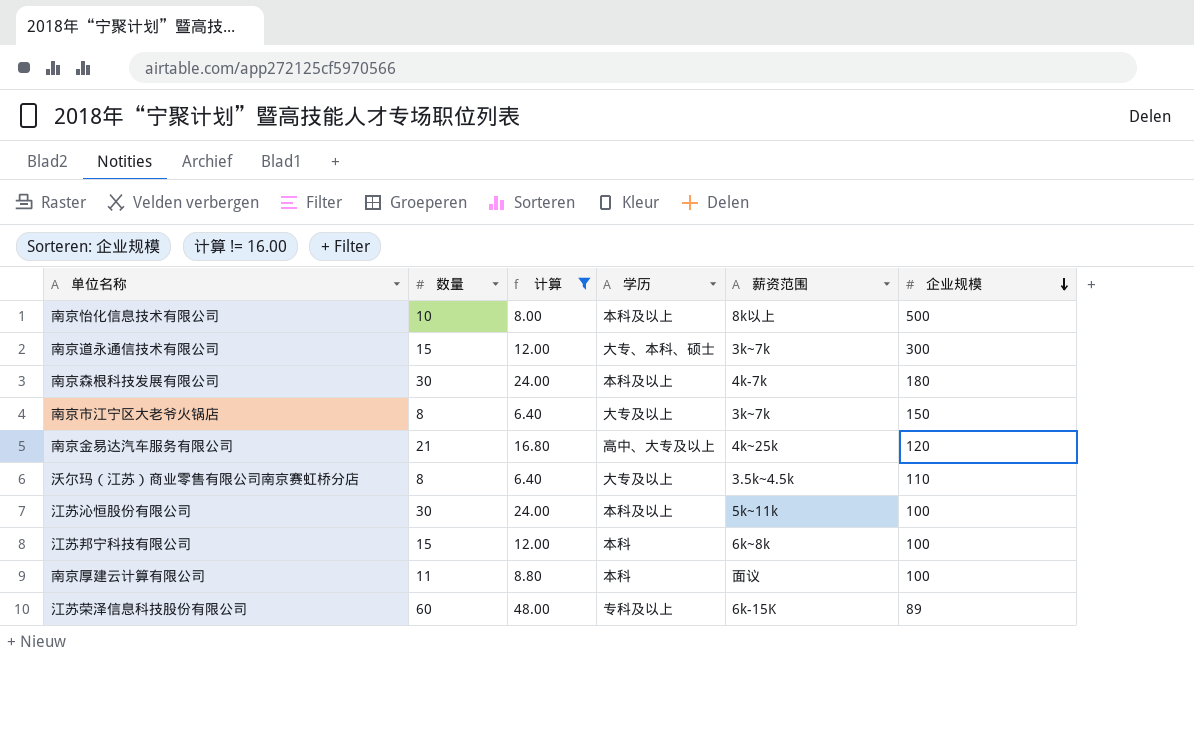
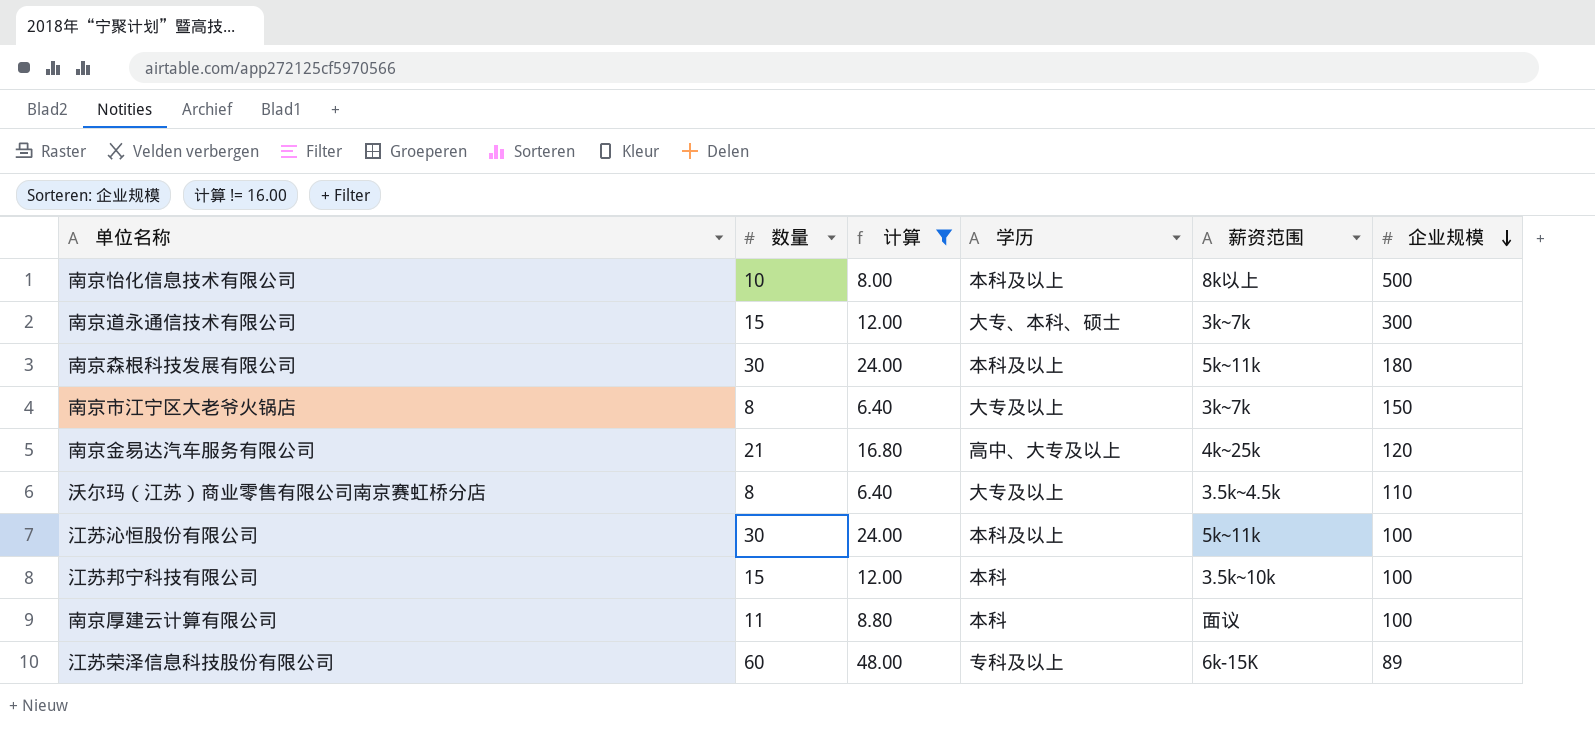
南京森根科技发展有限公司 | 薪资范围: 4k-7k -> 5k~11k
江苏邦宁科技有限公司 | 薪资范围: 6k~8k -> 3.5k~10k

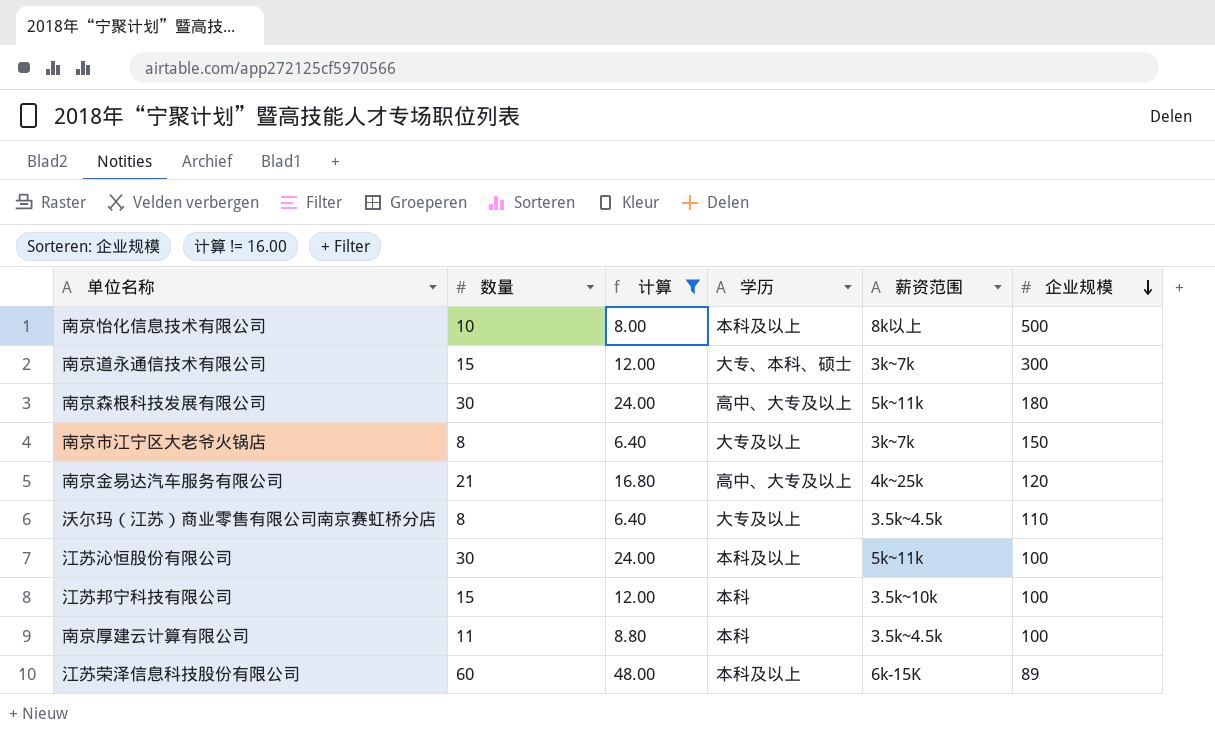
南京森根科技发展有限公司 | 学历: 本科及以上 -> 高中、大专及以上
南京厚建云计算有限公司 | 薪资范围: 面议 -> 3.5k~4.5k
江苏荣泽信息科技股份有限公司 | 学历: 专科及以上 -> 本科及以上

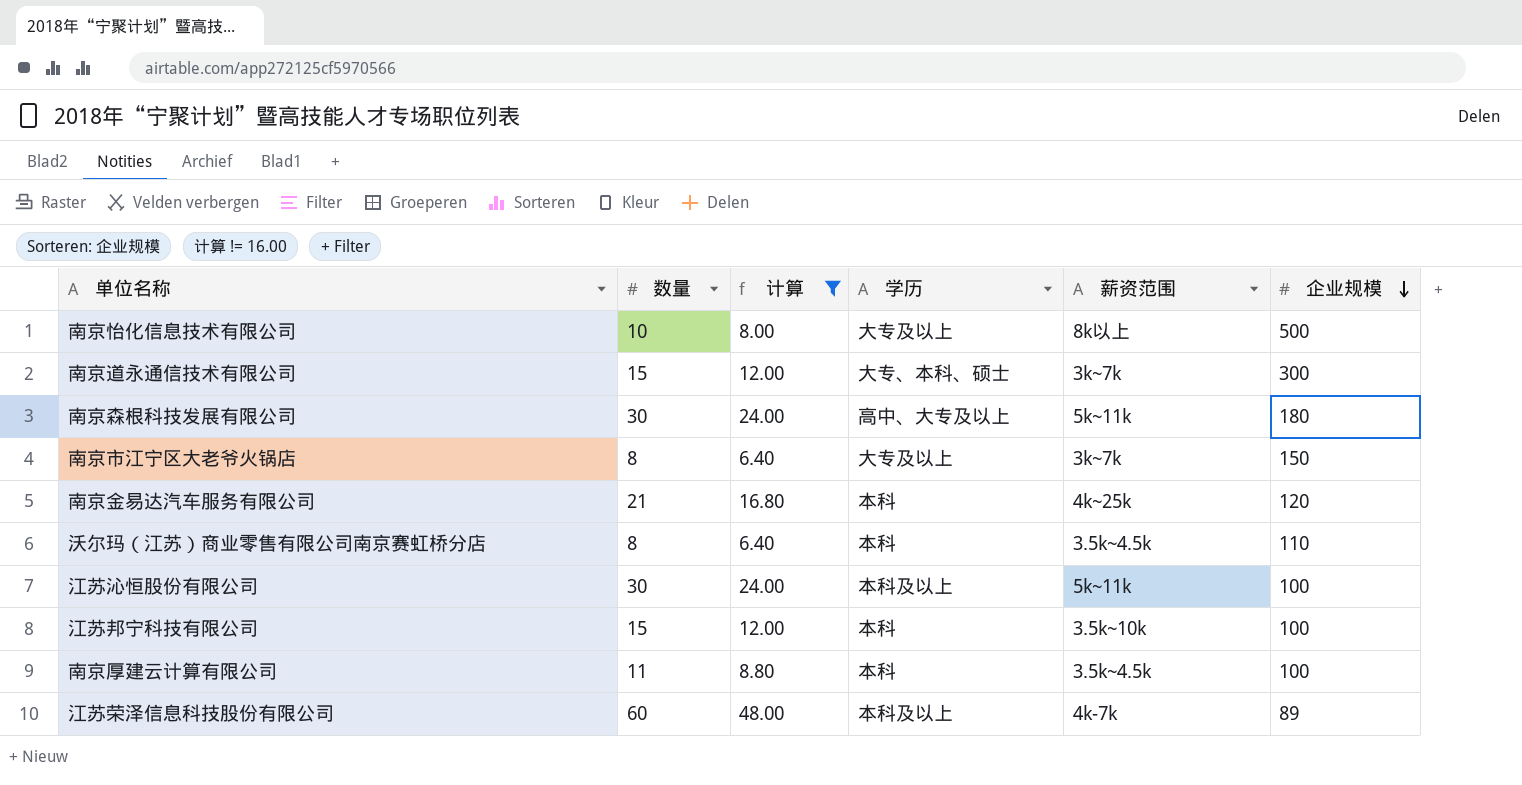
南京怡化信息技术有限公司 | 学历: 本科及以上 -> 大专及以上
南京金易达汽车服务有限公司 | 学历: 高中、大专及以上 -> 本科
沃尔玛（江苏）商业零售有限公司南京赛虹桥分店 | 学历: 大专及以上 -> 本科
江苏荣泽信息科技股份有限公司 | 薪资范围: 6k-15K -> 4k-7k

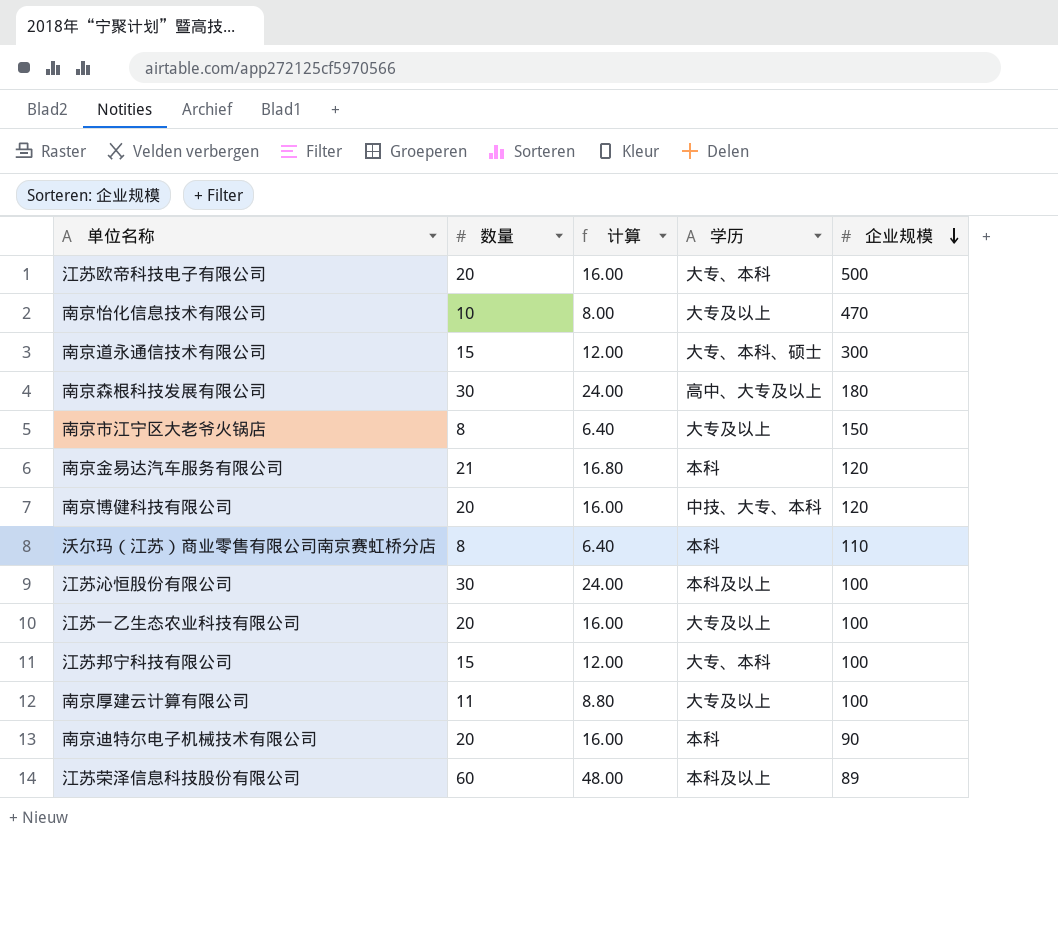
filter: 计算 != 16.00 -> none
column 薪资范围 | position: 5 -> none
南京怡化信息技术有限公司 | 企业规模: 500 -> 470
江苏邦宁科技有限公司 | 学历: 本科 -> 大专、本科
南京厚建云计算有限公司 | 学历: 本科 -> 大专及以上

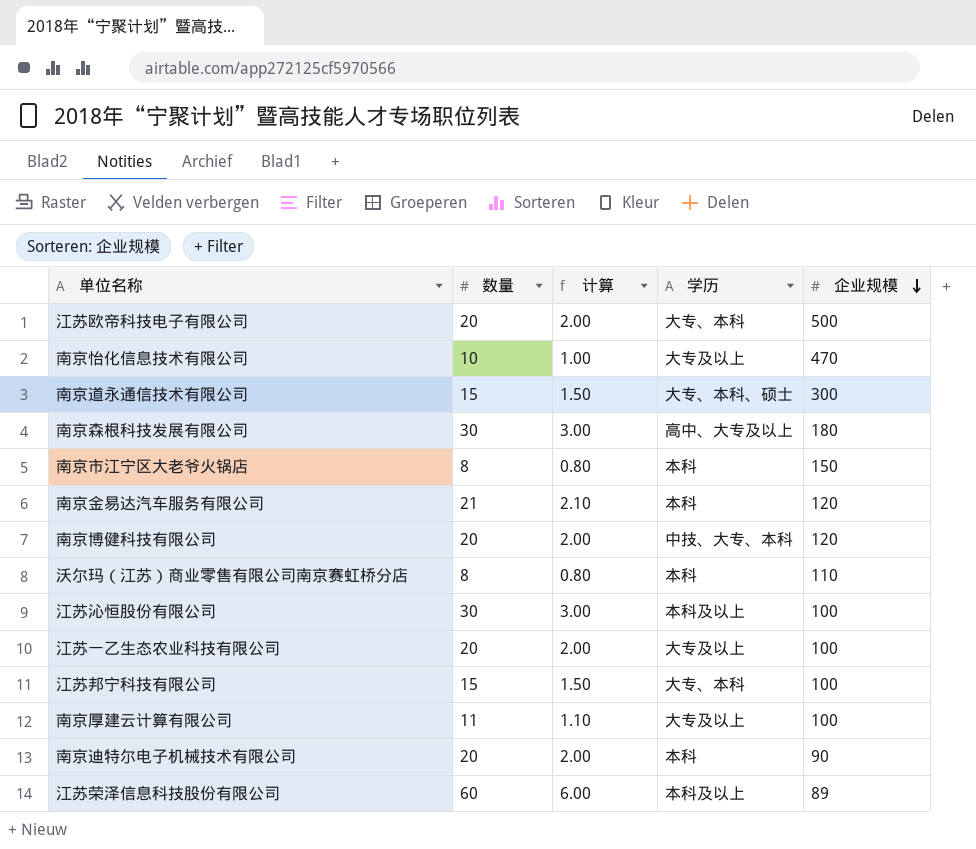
column 计算 | formula: [数量] * 0.8 -> [数量] * 0.1
南京市江宁区大老爷火锅店 | 学历: 大专及以上 -> 本科

